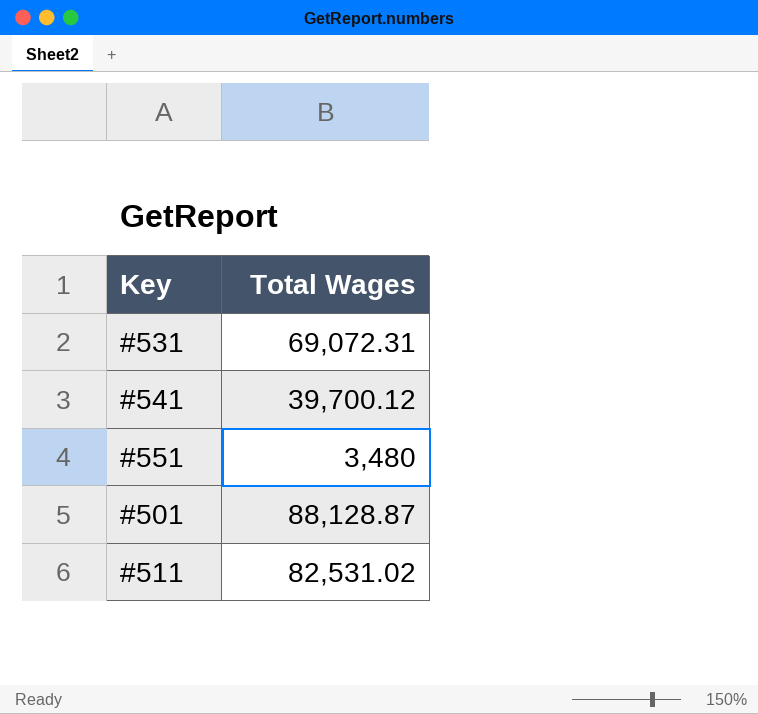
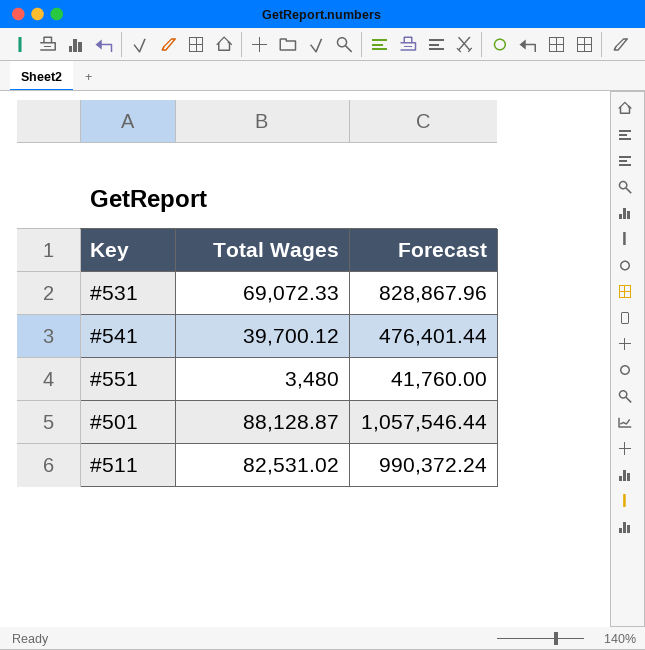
column Forecast | formula: none -> [Total Wages] * 12
#531 | Total Wages: 69,072.31 -> 69,072.33

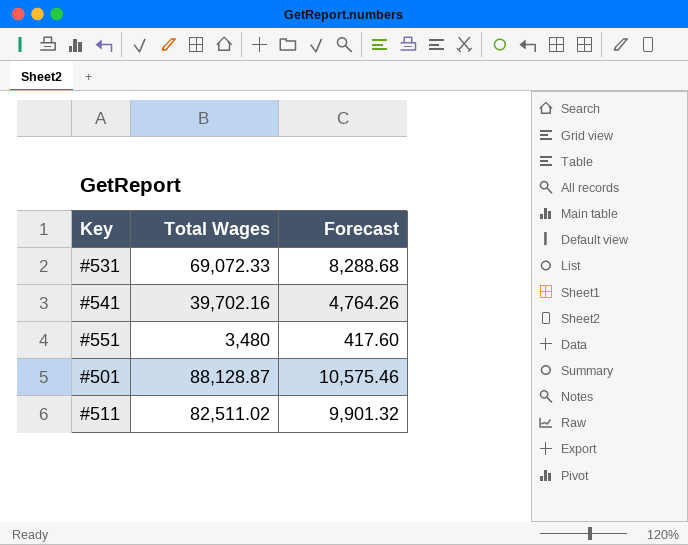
column Forecast | formula: [Total Wages] * 12 -> [Total Wages] * 0.12
#541 | Total Wages: 39,700.12 -> 39,702.16
#511 | Total Wages: 82,531.02 -> 82,511.02

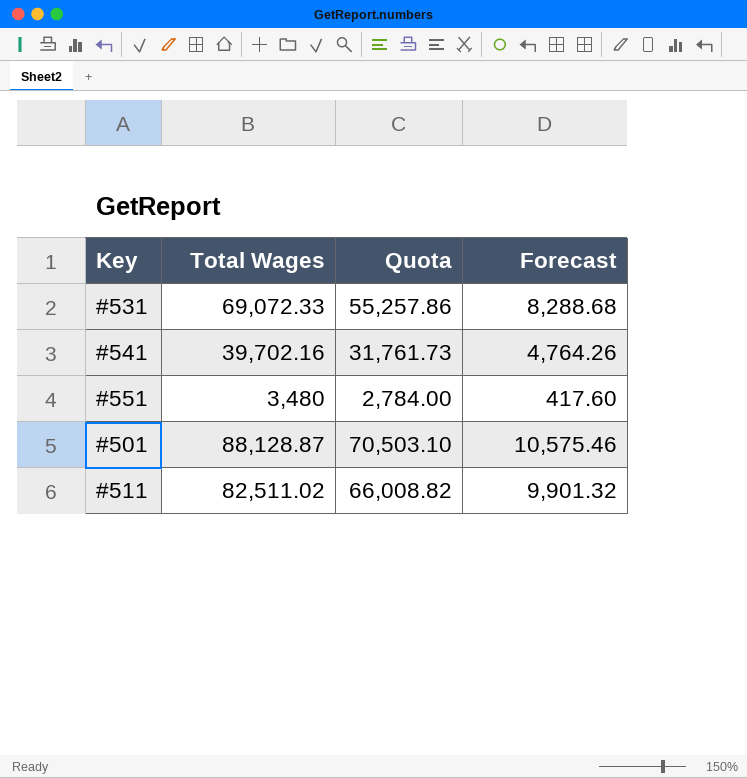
column Quota | formula: none -> [Total Wages] * 0.8

